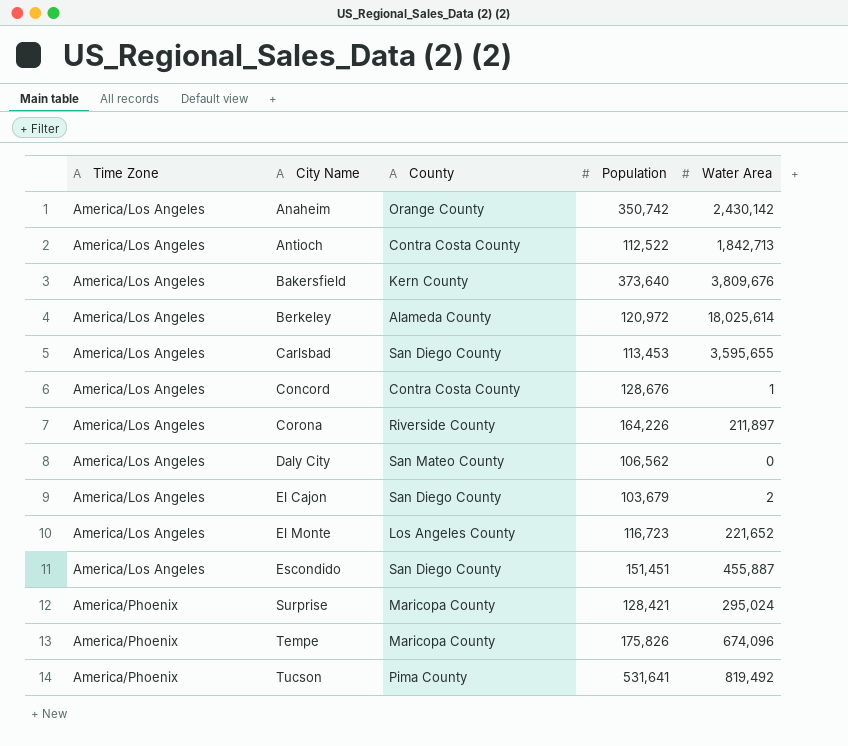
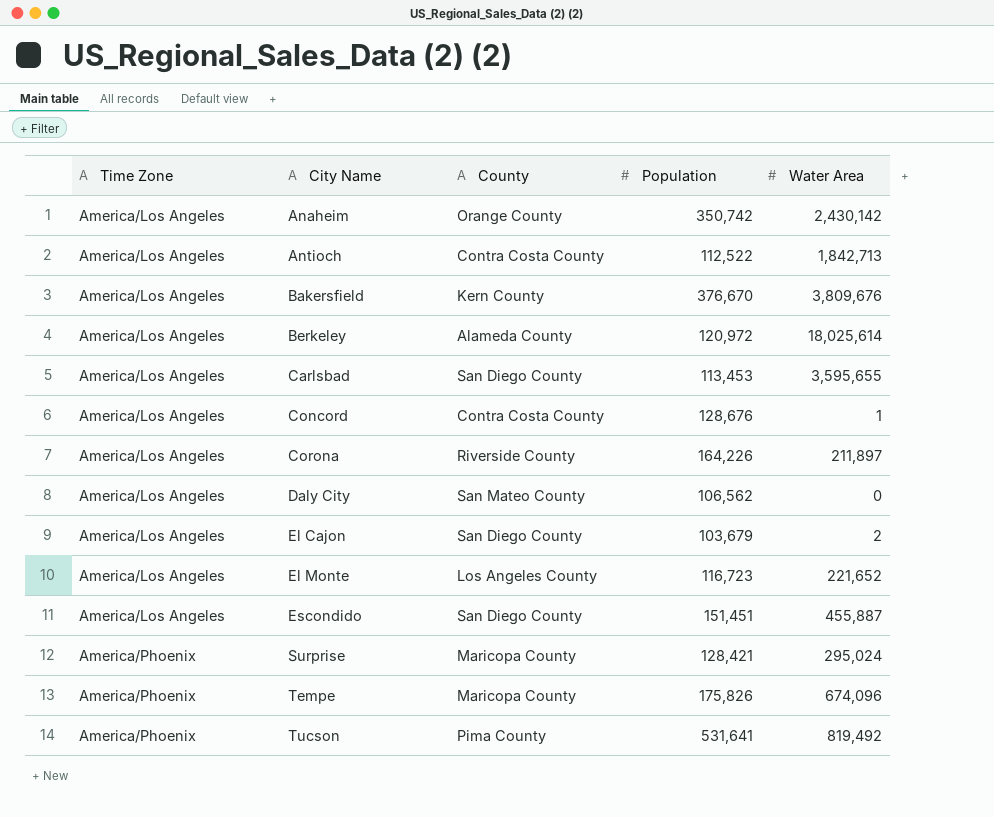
Bakersfield | Population: 373,640 -> 376,670

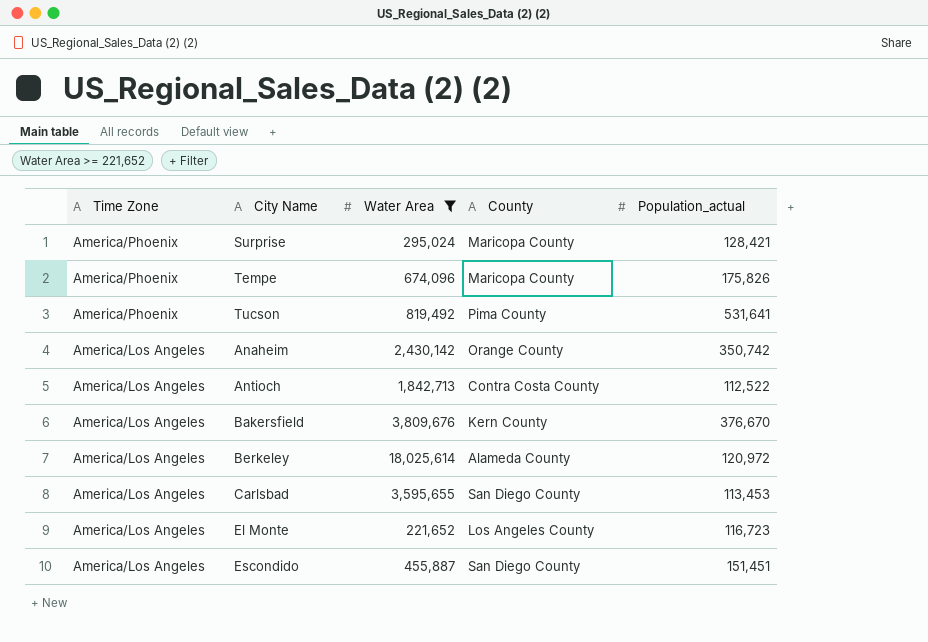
filter: none -> Water Area >= 221,652
row order: Time Zone ascending -> Time Zone descending
column Water Area | position: 5 -> 3
column name: Population -> Population_actual

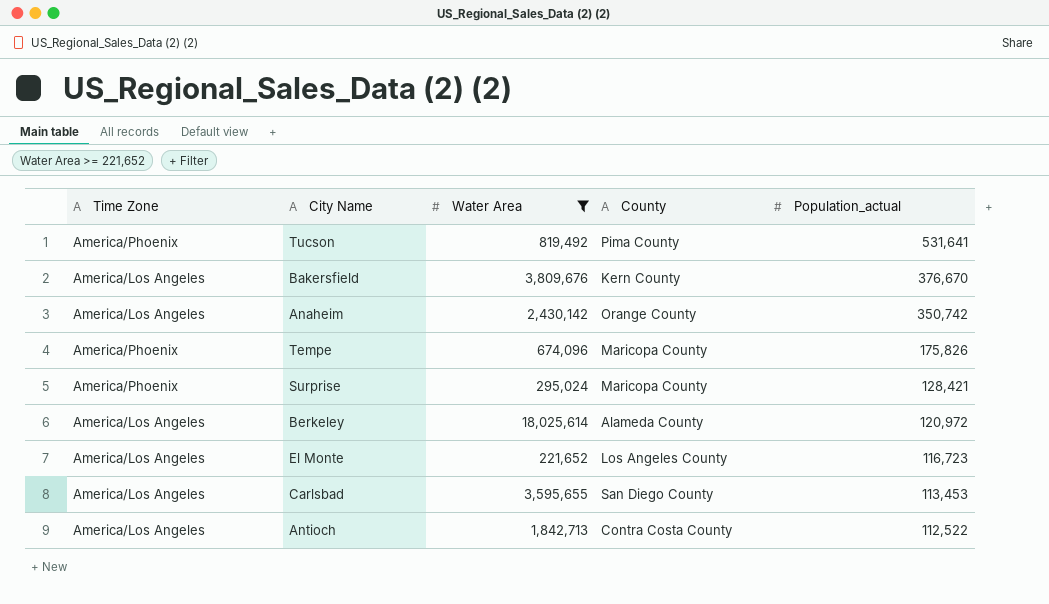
row order: Time Zone descending -> Population_actual descending
row Escondido: America/Los Angeles | 455,887 | San Diego County | 151,451 -> none

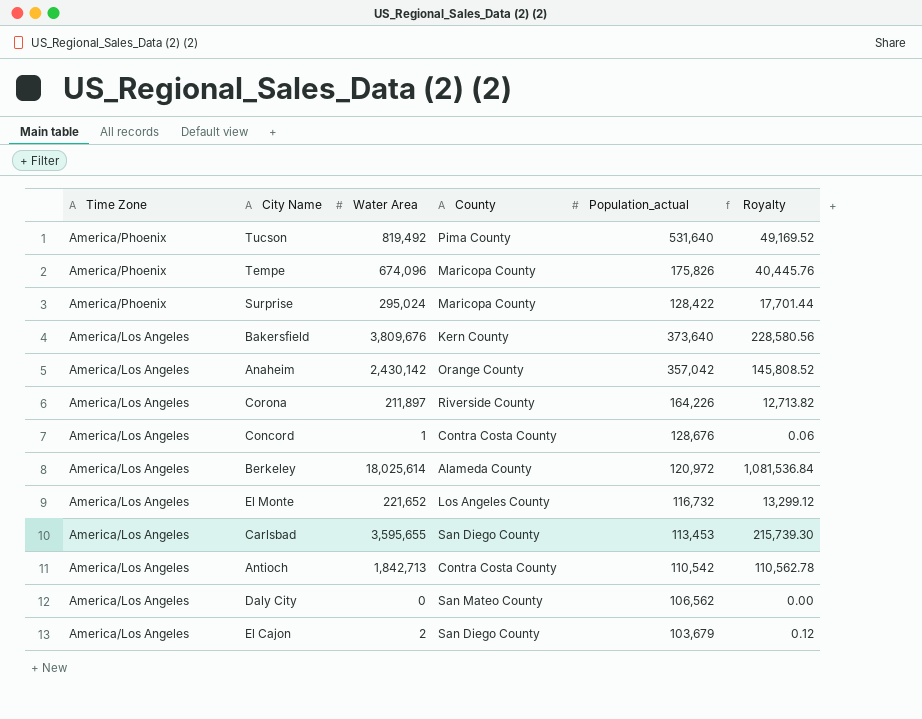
filter: Water Area >= 221,652 -> none
row order: Population_actual descending -> Time Zone descending
column Royalty | formula: none -> [Water Area] * 0.06
Tucson | Population_actual: 531,641 -> 531,640
Surprise | Population_actual: 128,421 -> 128,422
Bakersfield | Population_actual: 376,670 -> 373,640
Anaheim | Population_actual: 350,742 -> 357,042
El Monte | Population_actual: 116,723 -> 116,732
Antioch | Population_actual: 112,522 -> 110,542

